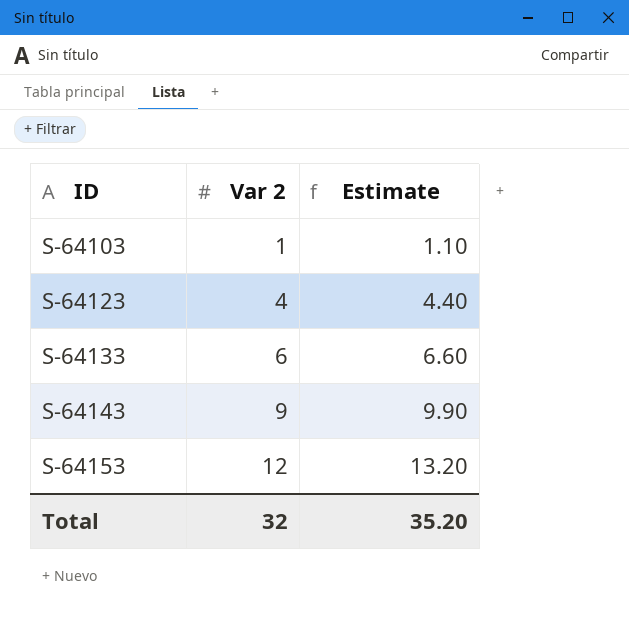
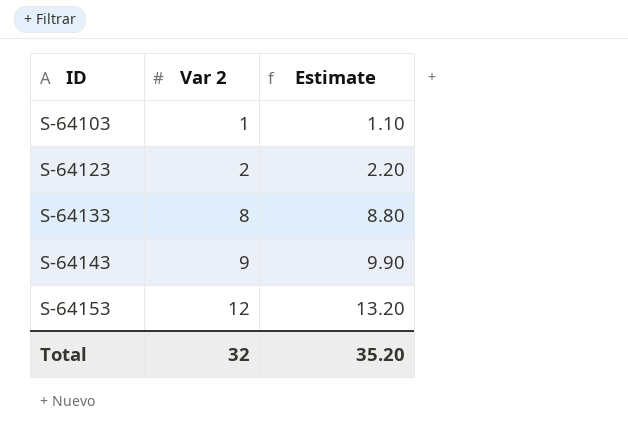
S-64123 | Var 2: 4 -> 2
S-64123 | Estimate: 4.40 -> 2.20
S-64133 | Var 2: 6 -> 8
S-64133 | Estimate: 6.60 -> 8.80

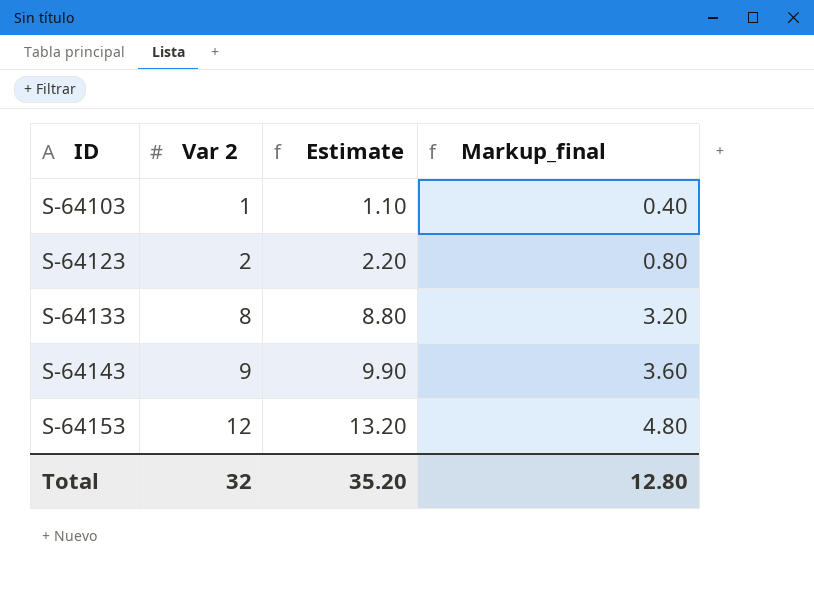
column Markup_final | formula: none -> [Var 2] * 0.4

